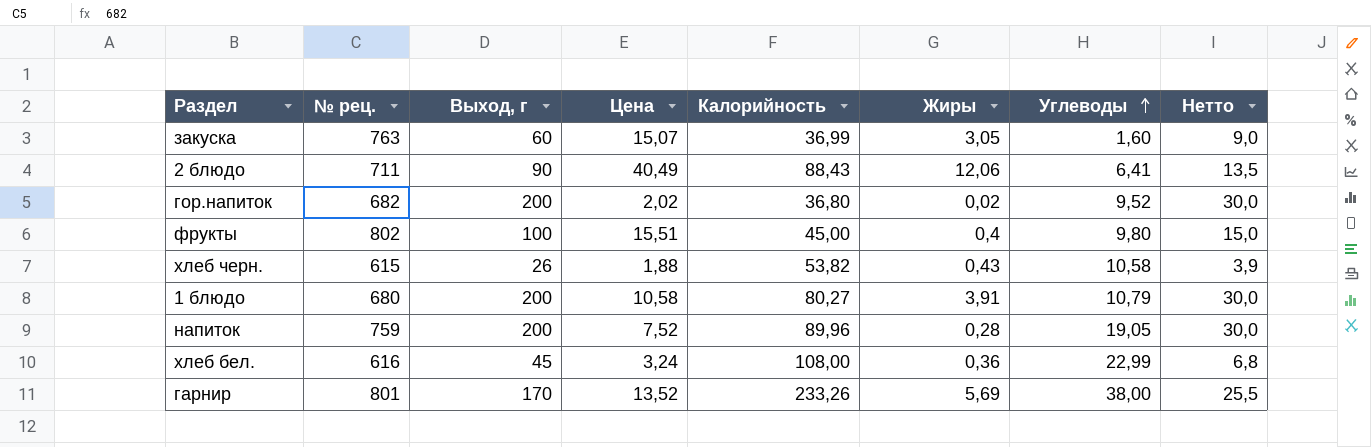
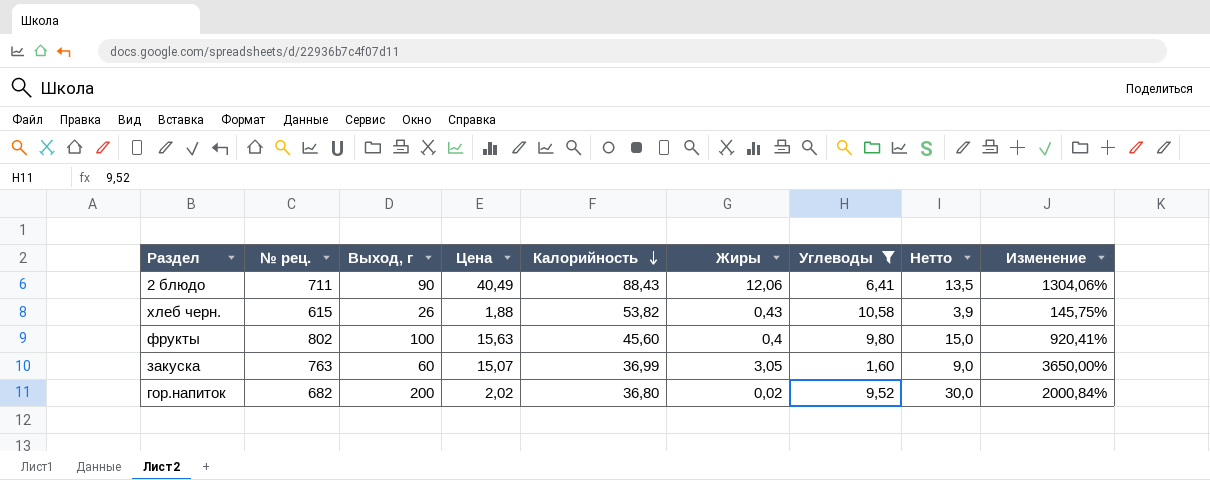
filter: none -> Углеводы <= 10,58
row order: Углеводы ascending -> Калорийность descending
column Изменение | formula: none -> ([Выход, г] - [Углеводы]) / [Углеводы]
фрукты | Цена: 15,51 -> 15,63
фрукты | Калорийность: 45,00 -> 45,60

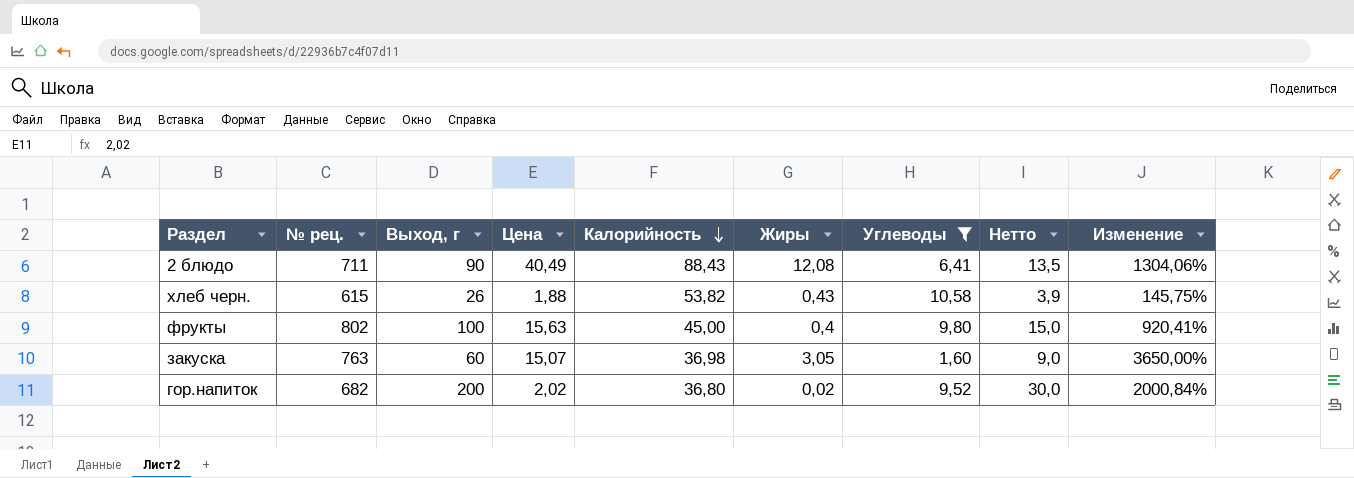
2 блюдо | Жиры: 12,06 -> 12,08
фрукты | Калорийность: 45,60 -> 45,00
закуска | Калорийность: 36,99 -> 36,98

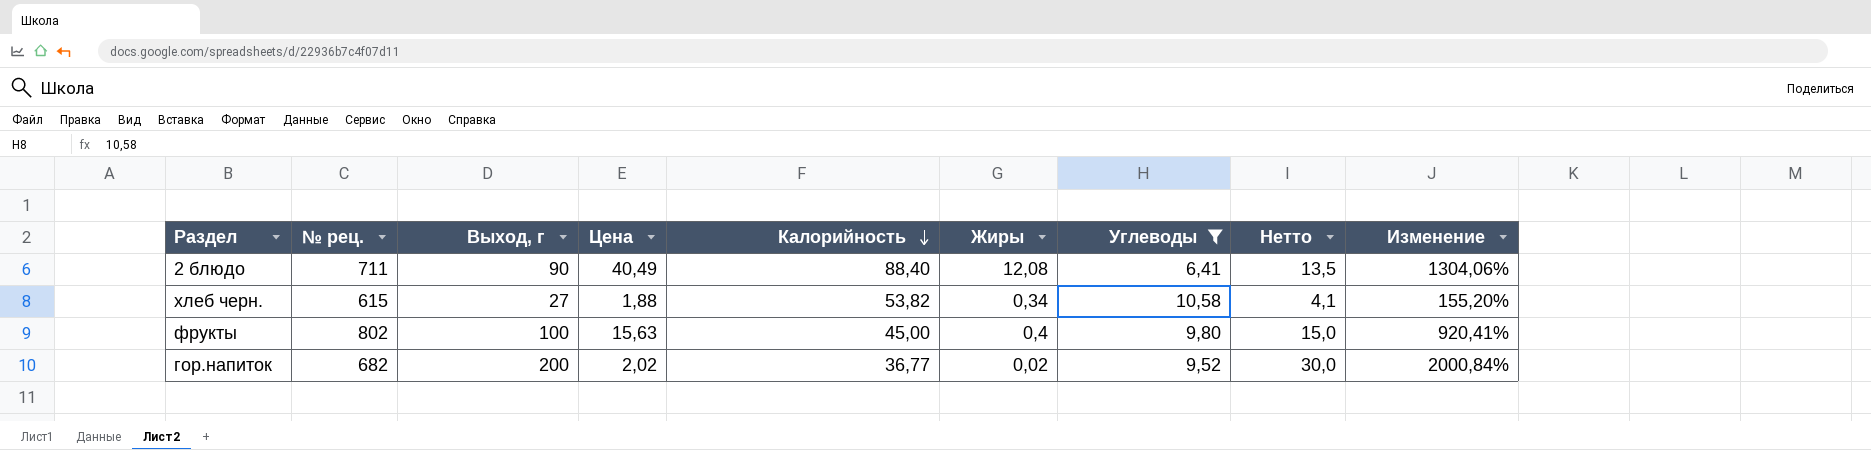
row закуска: 763 | 60 | 15,07 | 36,98 | 3,05 | 1,60 | 9,0 | 3650,00% -> none
2 блюдо | Калорийность: 88,43 -> 88,40
хлеб черн. | Выход, г: 26 -> 27
хлеб черн. | Жиры: 0,43 -> 0,34
хлеб черн. | Нетто: 3,9 -> 4,1
хлеб черн. | Изменение: 145,75% -> 155,20%
гор.напиток | Калорийность: 36,80 -> 36,77

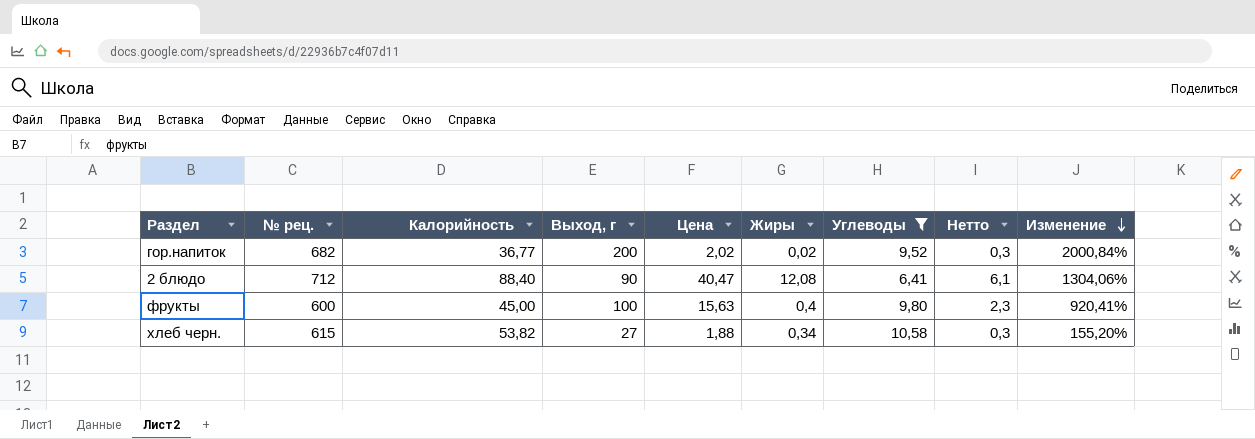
row order: Калорийность descending -> Изменение descending
column Калорийность | position: 5 -> 3
column Нетто | formula: [Выход, г] * 0,15 -> [Цена] * 0,15
2 блюдо | № рец.: 711 -> 712
2 блюдо | Цена: 40,49 -> 40,47
фрукты | № рец.: 802 -> 600

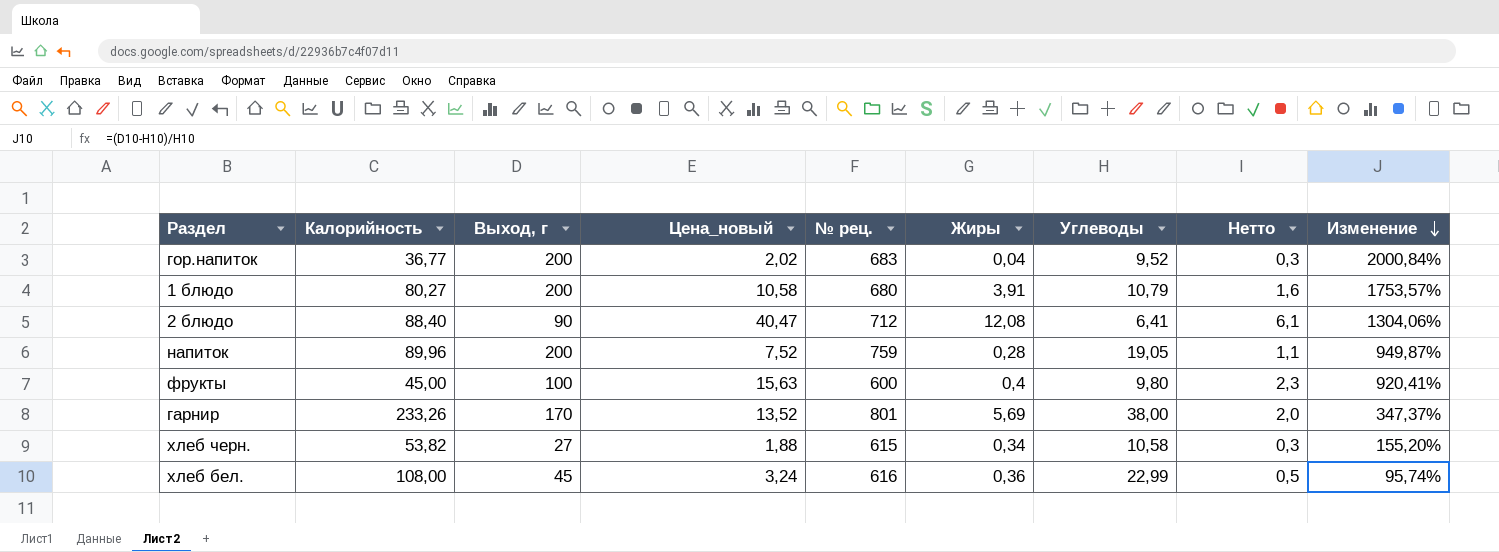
filter: Углеводы <= 10,58 -> none
column name: Цена -> Цена_новый
column № рец. | position: 2 -> 5
гор.напиток | № рец.: 682 -> 683
гор.напиток | Жиры: 0,02 -> 0,04

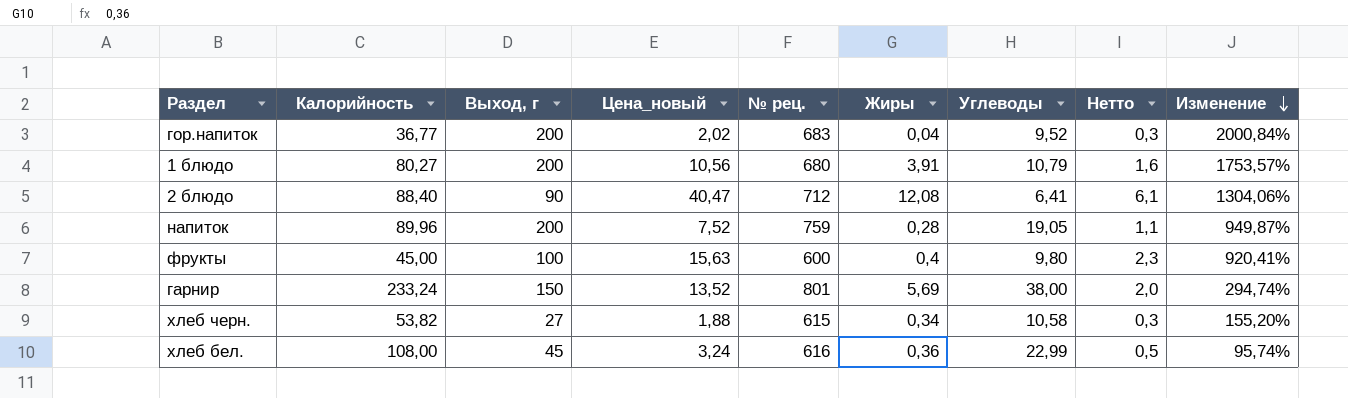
1 блюдо | Цена_новый: 10,58 -> 10,56
гарнир | Калорийность: 233,26 -> 233,24
гарнир | Выход, г: 170 -> 150
гарнир | Изменение: 347,37% -> 294,74%

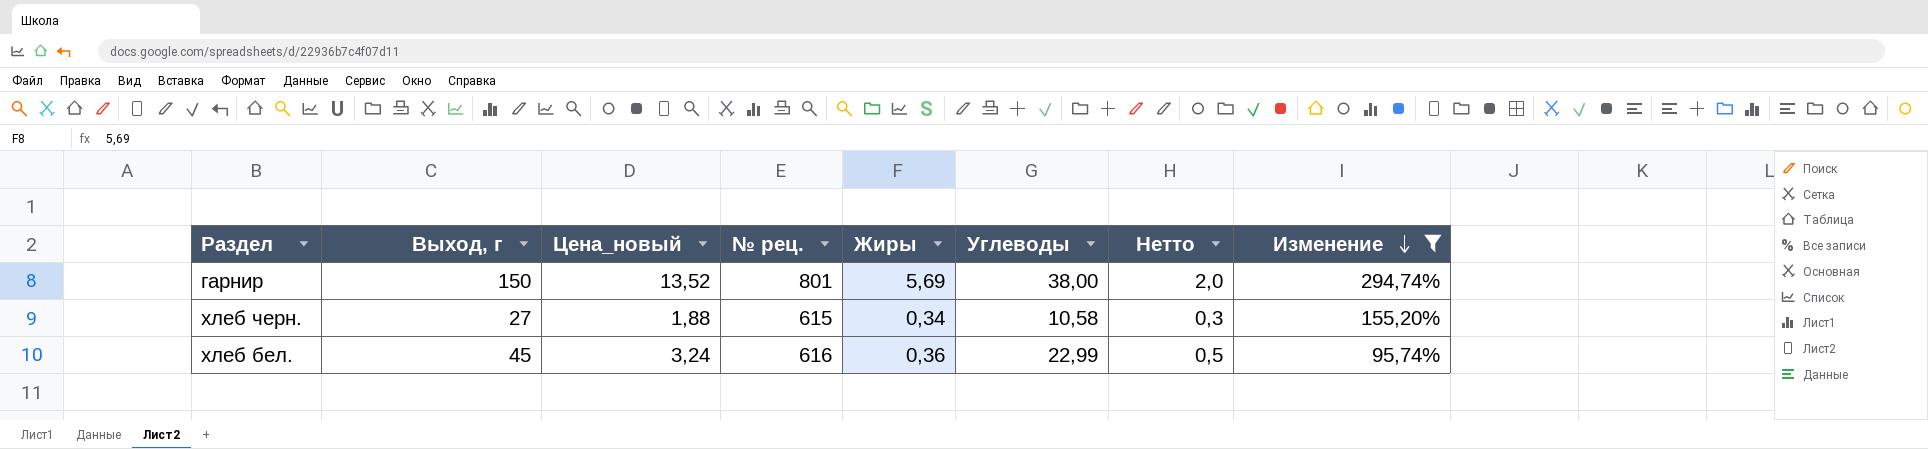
filter: none -> Изменение <= 294,74%
column Калорийность | position: 2 -> none

